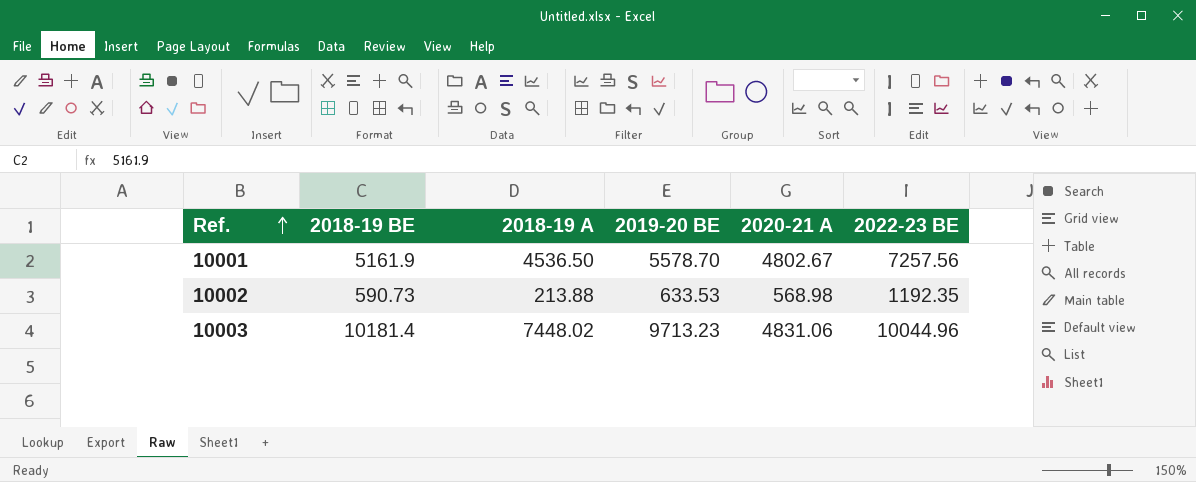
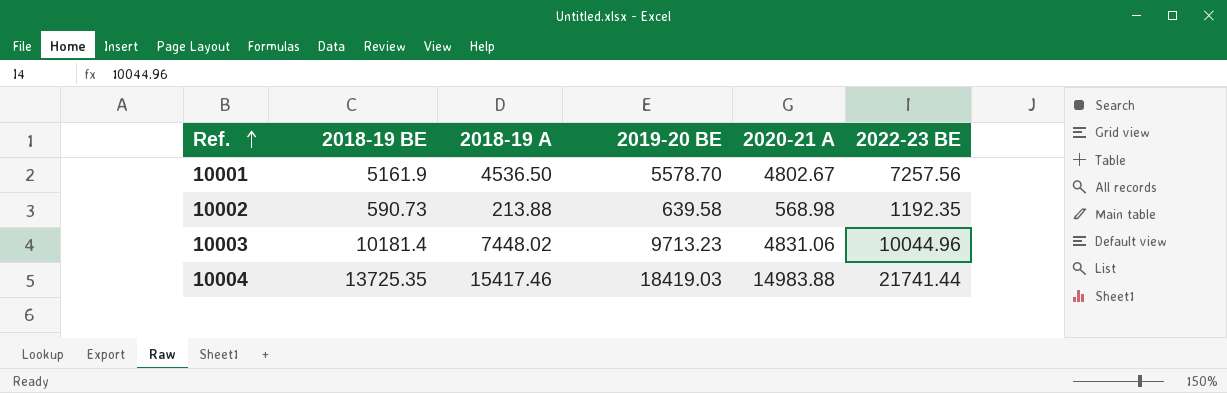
10002 | 2019-20 BE: 633.53 -> 639.58
row 10004: none -> 13725.35 | 15417.46 | 18419.03 | 14983.88 | 21741.44

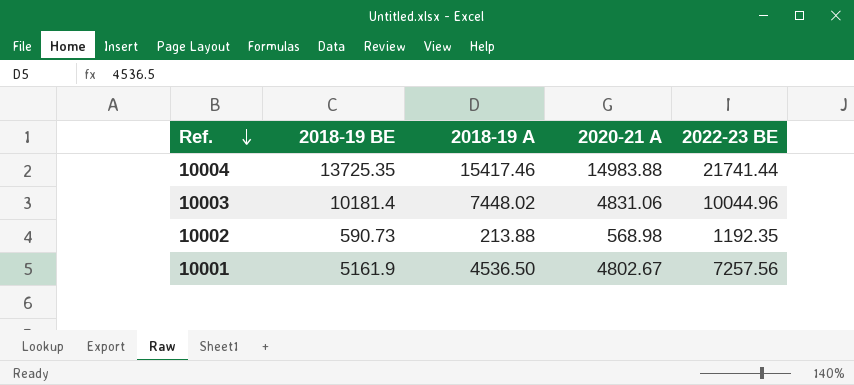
row order: Ref. ascending -> Ref. descending
column 2019-20 BE | position: 4 -> none

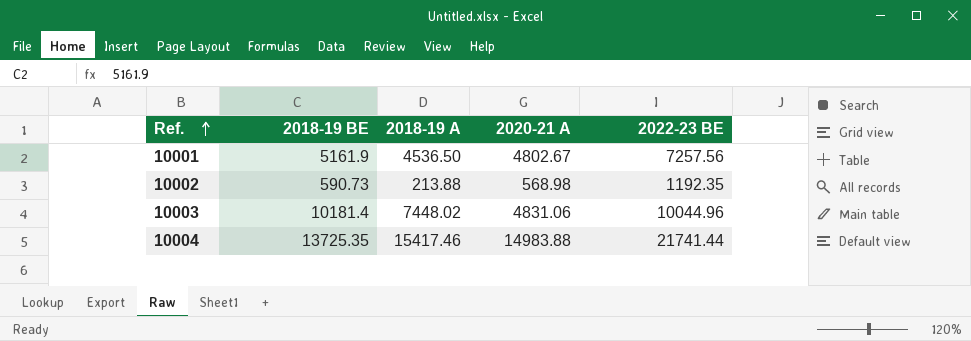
row order: Ref. descending -> Ref. ascending

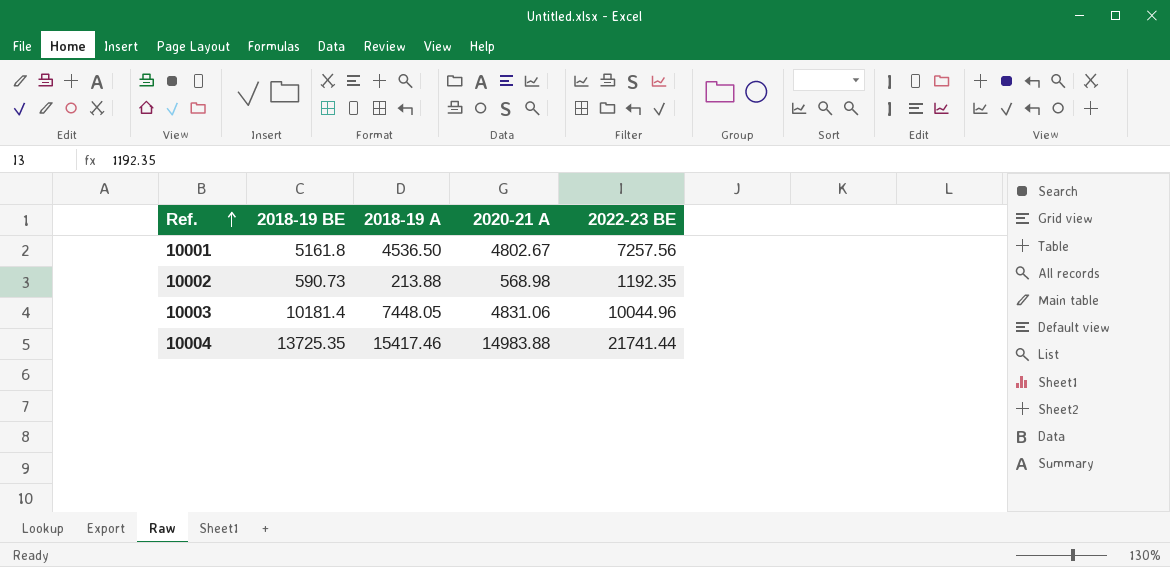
10001 | 2018-19 BE: 5161.9 -> 5161.8
10003 | 2018-19 A: 7448.02 -> 7448.05

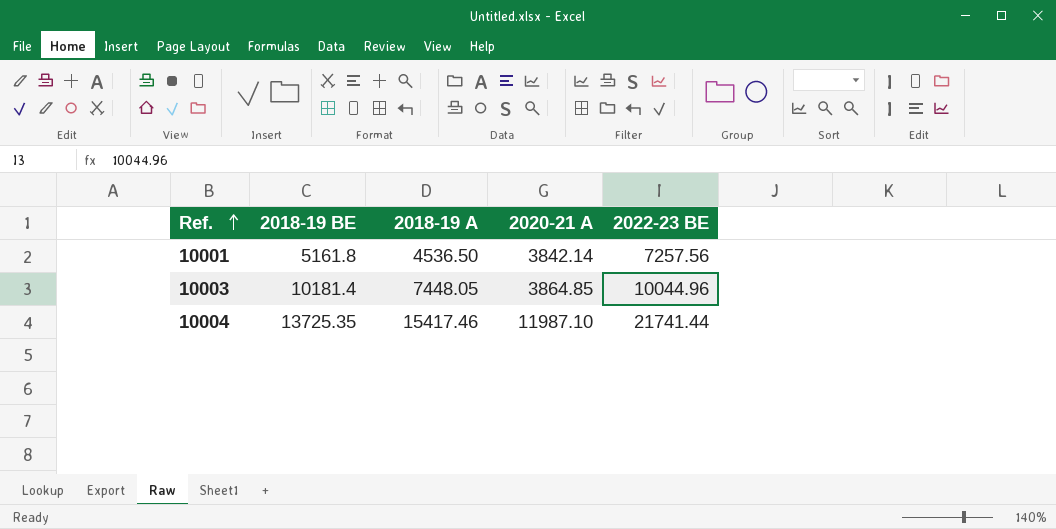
row 10002: 590.73 | 213.88 | 568.98 | 1192.35 -> none
10001 | 2020-21 A: 4802.67 -> 3842.14
10003 | 2020-21 A: 4831.06 -> 3864.85
10004 | 2020-21 A: 14983.88 -> 11987.10

